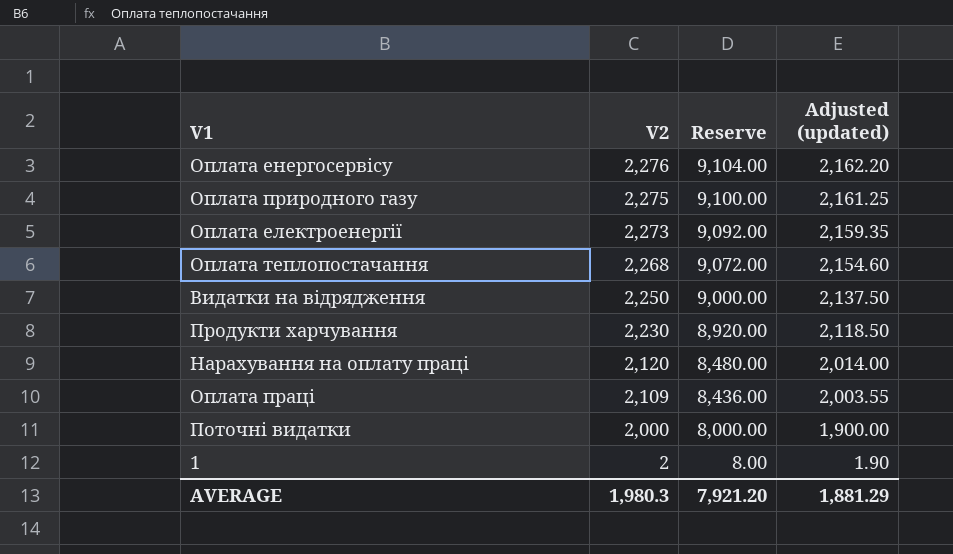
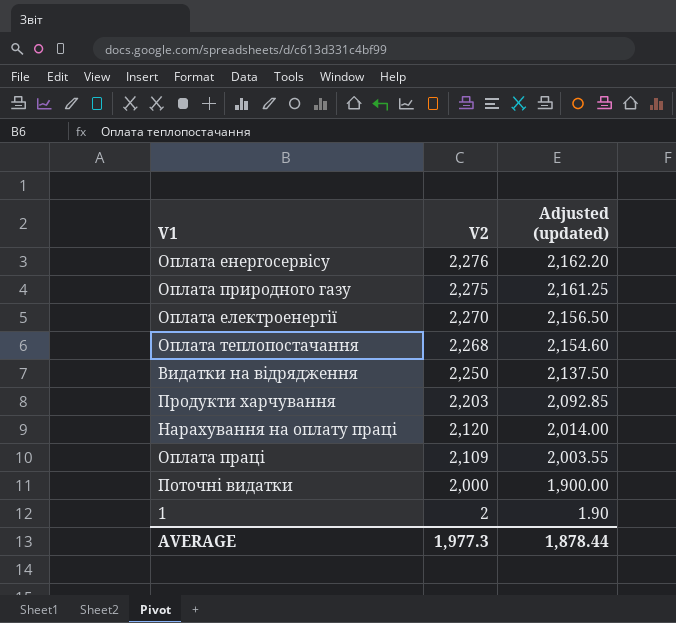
column Reserve | formula: [V2] * 4 -> none
Оплата електроенергії | V2: 2,273 -> 2,270
Оплата електроенергії | Adjusted (updated): 2,159.35 -> 2,156.50
Продукти харчування | V2: 2,230 -> 2,203
Продукти харчування | Adjusted (updated): 2,118.50 -> 2,092.85
AVERAGE | V2: 1,980.3 -> 1,977.3
AVERAGE | Adjusted (updated): 1,881.29 -> 1,878.44

